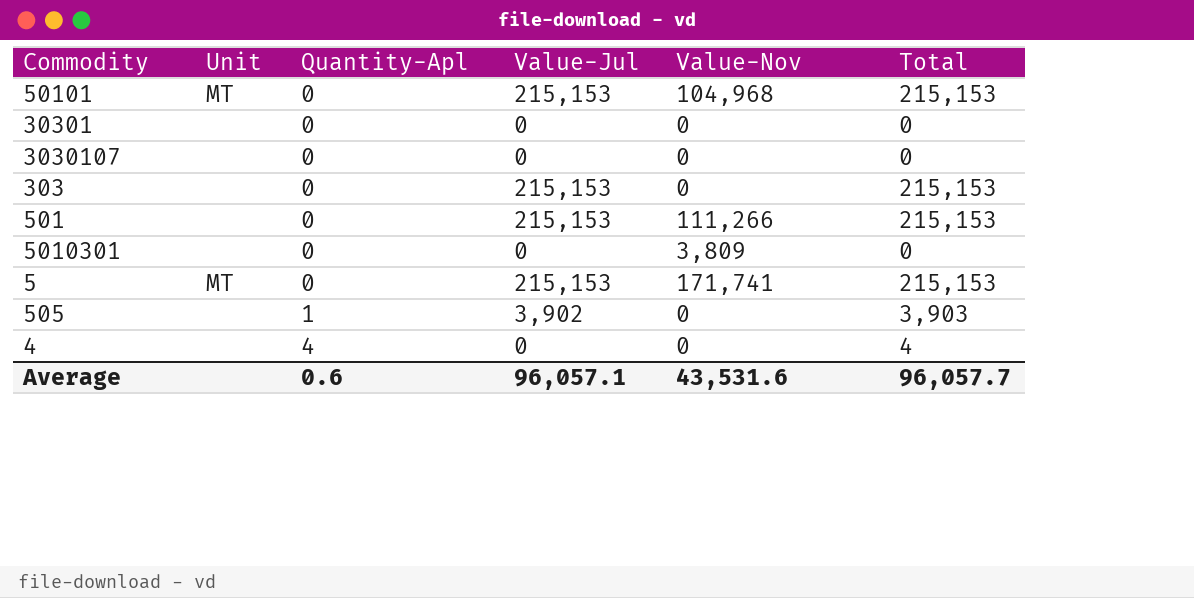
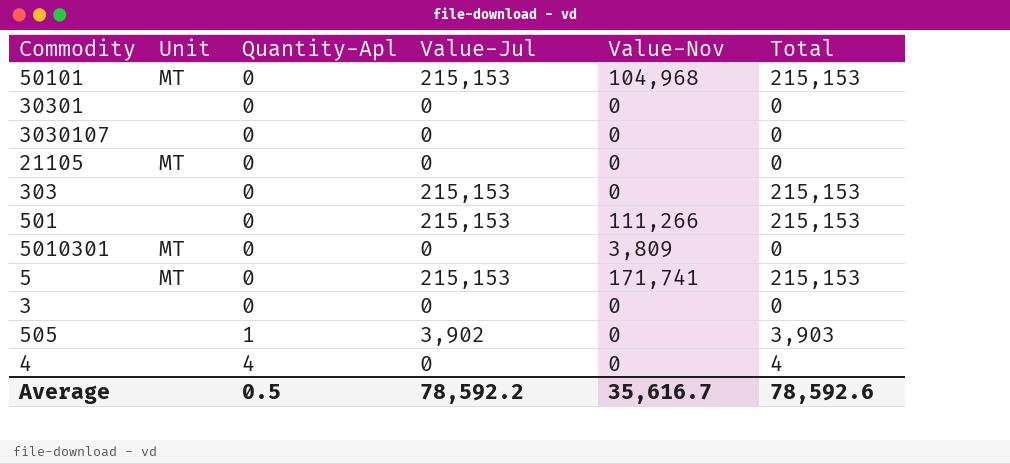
row 21105: none -> MT | 0 | 0 | 0 | 0
5010301 | Unit: none -> MT
row 3: none -> none | 0 | 0 | 0 | 0
Average | Quantity-Apl: 0.6 -> 0.5
Average | Value-Jul: 96,057.1 -> 78,592.2
Average | Value-Nov: 43,531.6 -> 35,616.7
Average | Total: 96,057.7 -> 78,592.6

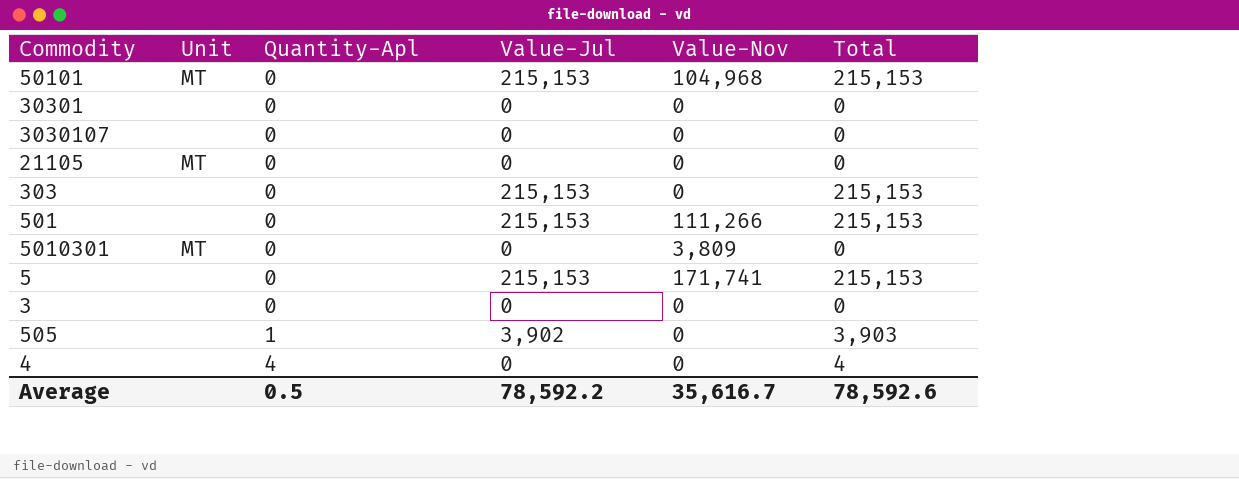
5 | Unit: MT -> none

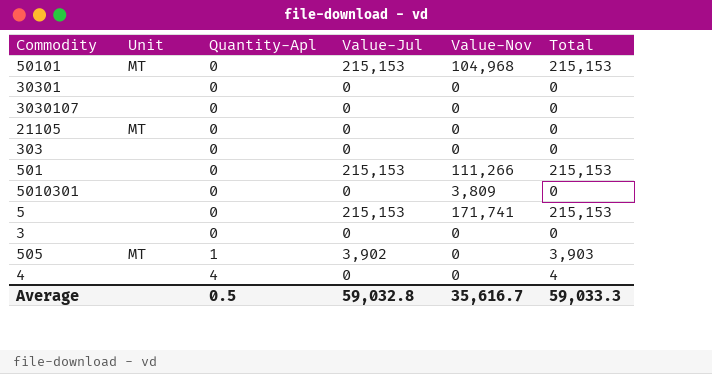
303 | Value-Jul: 215,153 -> 0
303 | Total: 215,153 -> 0
5010301 | Unit: MT -> none
505 | Unit: none -> MT
Average | Value-Jul: 78,592.2 -> 59,032.8
Average | Total: 78,592.6 -> 59,033.3

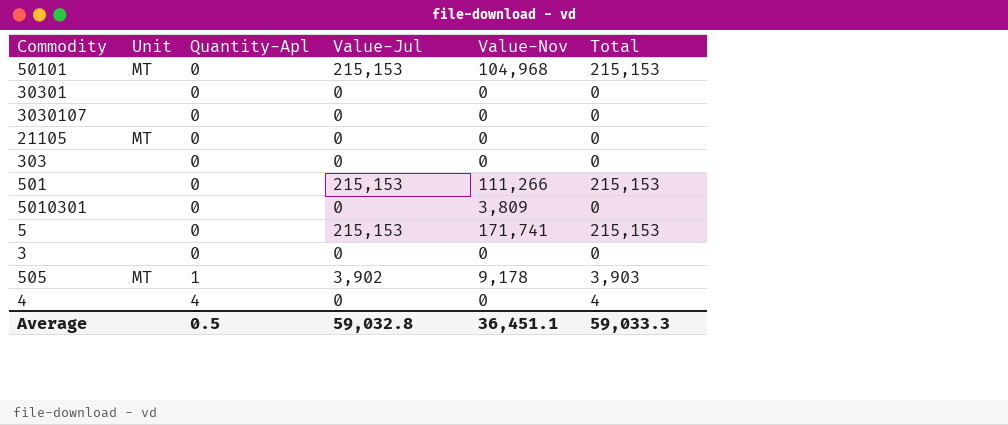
505 | Value-Nov: 0 -> 9,178
Average | Value-Nov: 35,616.7 -> 36,451.1

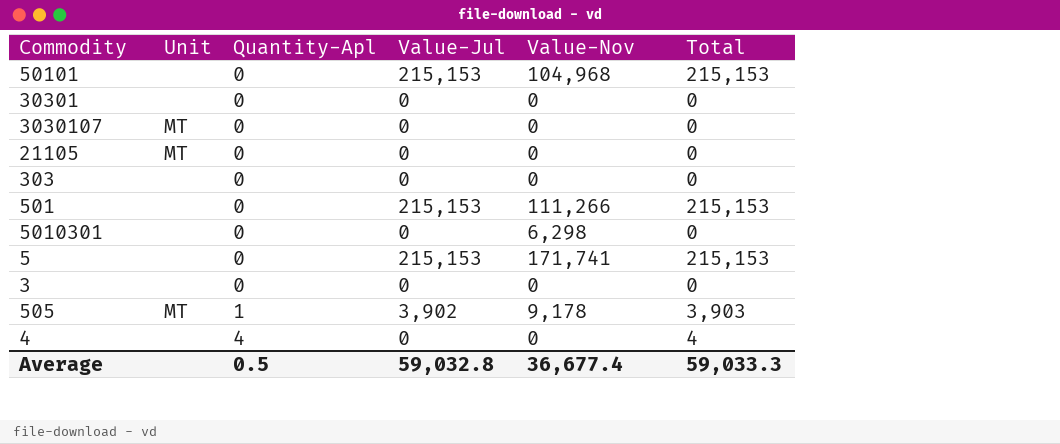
50101 | Unit: MT -> none
3030107 | Unit: none -> MT
5010301 | Value-Nov: 3,809 -> 6,298
Average | Value-Nov: 36,451.1 -> 36,677.4

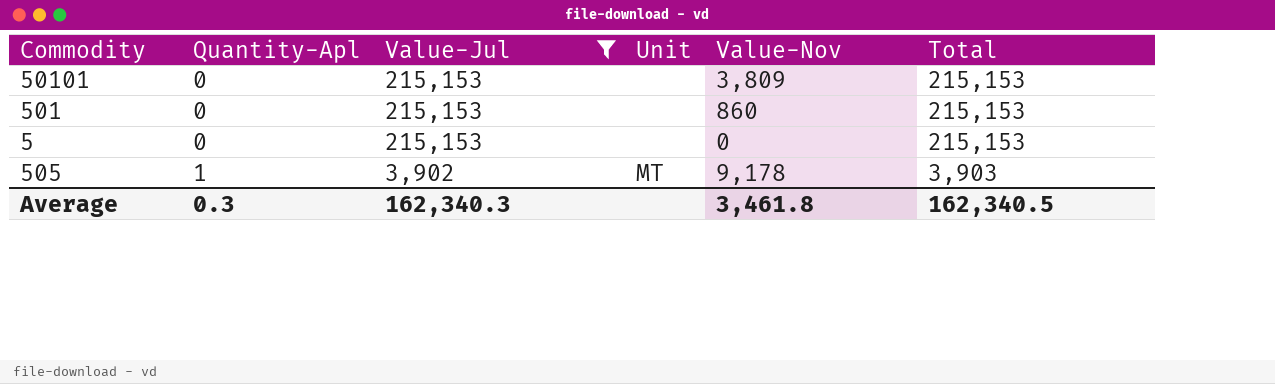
filter: none -> Value-Jul != 0
column Unit | position: 2 -> 4
50101 | Value-Nov: 104,968 -> 3,809
501 | Value-Nov: 111,266 -> 860
5 | Value-Nov: 171,741 -> 0
Average | Quantity-Apl: 0.5 -> 0.3
Average | Value-Jul: 59,032.8 -> 162,340.3
Average | Value-Nov: 36,677.4 -> 3,461.8
Average | Total: 59,033.3 -> 162,340.5

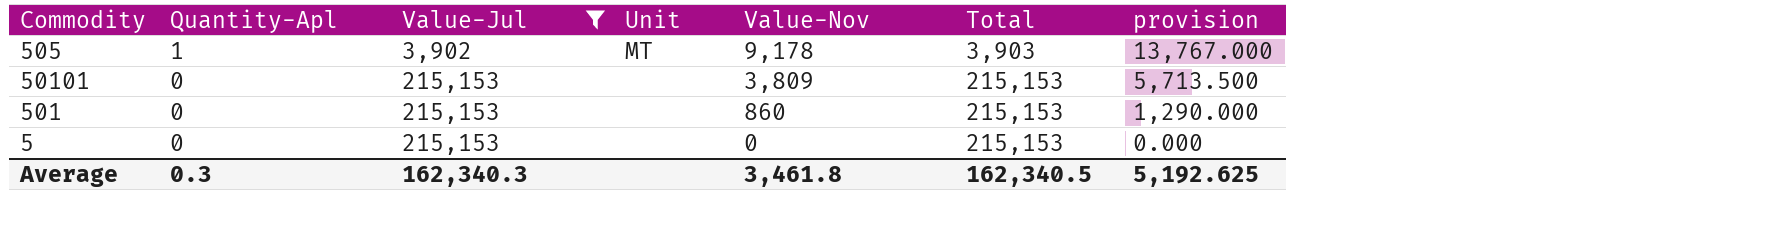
row order: Quantity-Apl ascending -> Quantity-Apl descending
column provision | formula: none -> [Value-Nov] * 1.5

